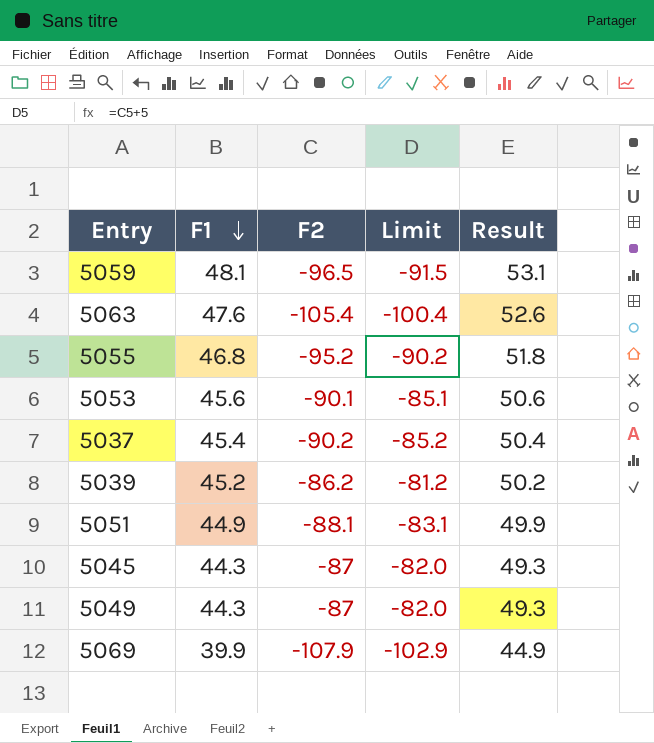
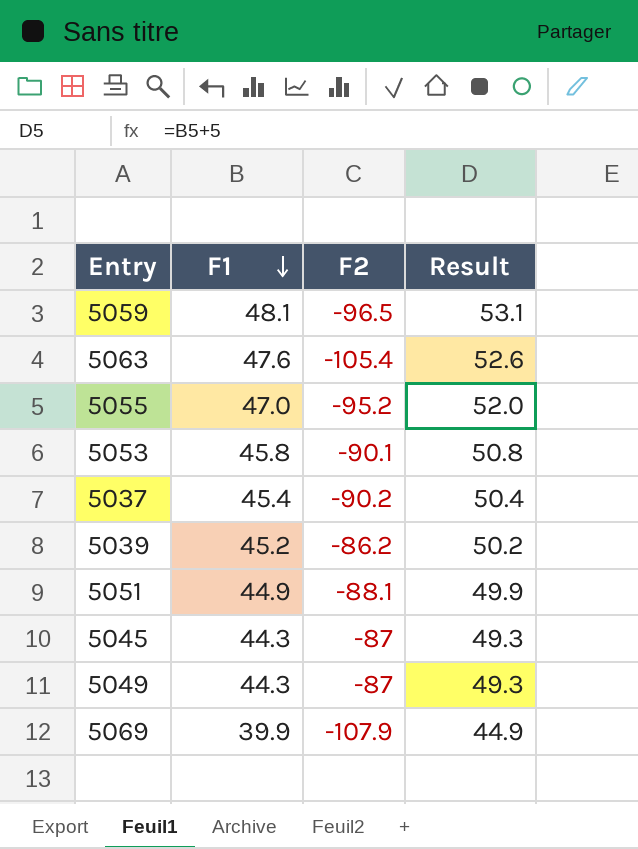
column Limit | formula: [F2] + 5 -> none
5055 | F1: 46.8 -> 47.0
5055 | Result: 51.8 -> 52.0
5053 | F1: 45.6 -> 45.8
5053 | Result: 50.6 -> 50.8

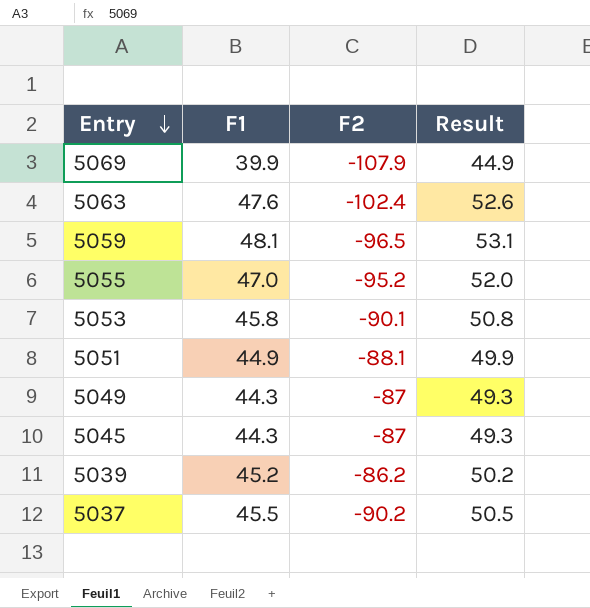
row order: F1 descending -> Entry descending
5063 | F2: -105.4 -> -102.4
5037 | F1: 45.4 -> 45.5
5037 | Result: 50.4 -> 50.5

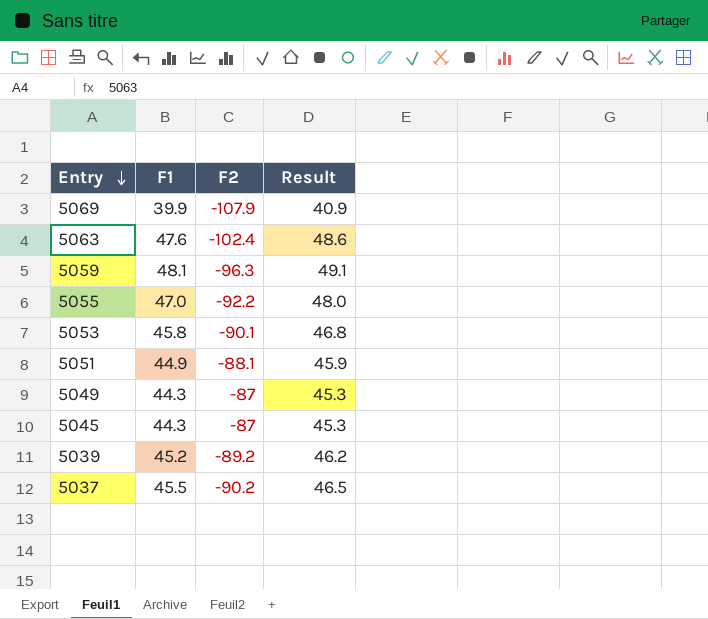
column Result | formula: [F1] + 5 -> [F1] + 1
5059 | F2: -96.5 -> -96.3
5055 | F2: -95.2 -> -92.2
5039 | F2: -86.2 -> -89.2

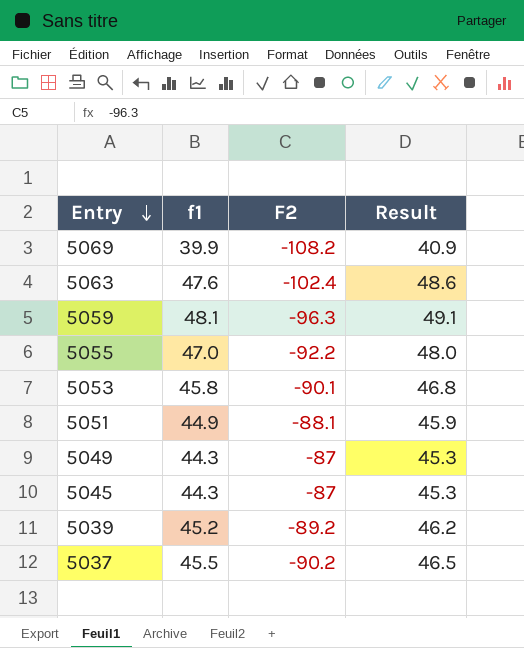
column name: F1 -> f1
5069 | F2: -107.9 -> -108.2

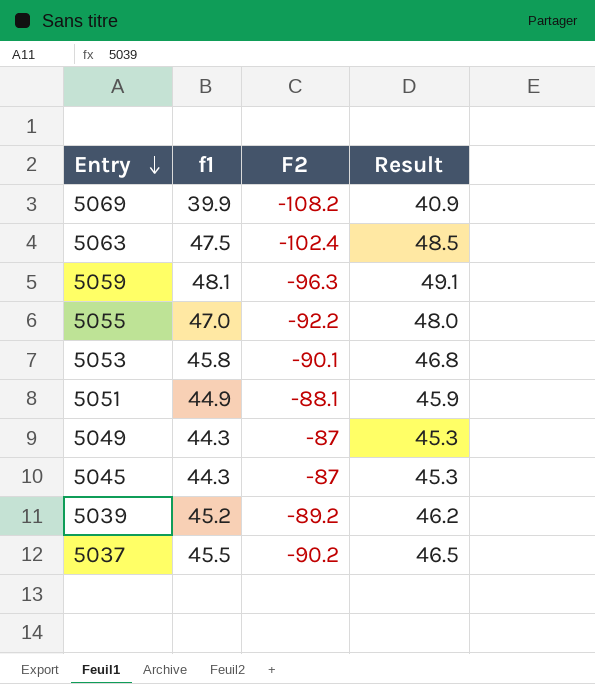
5063 | f1: 47.6 -> 47.5
5063 | Result: 48.6 -> 48.5

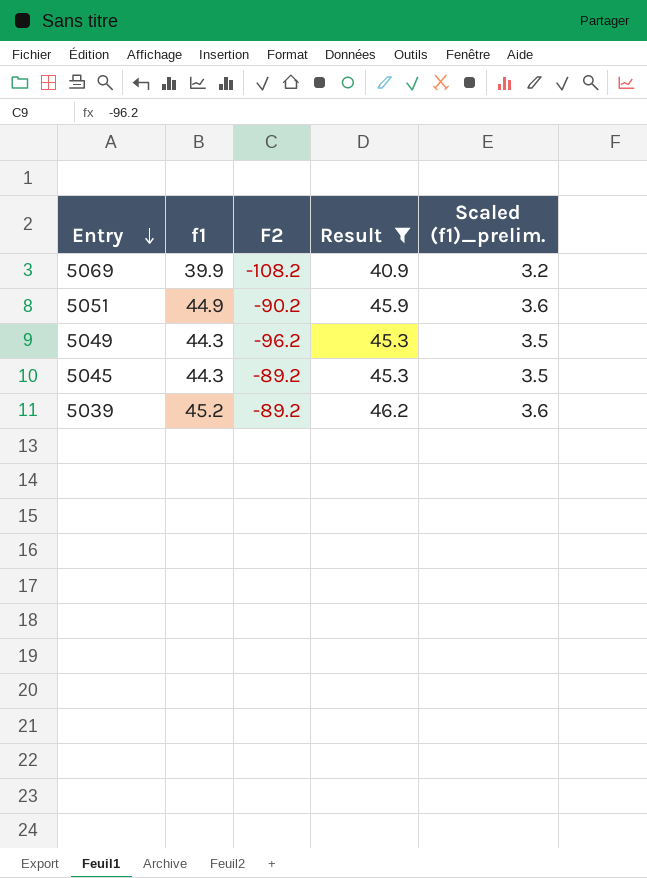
filter: none -> Result <= 46.2
column Scaled (f1)_prelim. | formula: none -> [f1] * 0.08
5051 | F2: -88.1 -> -90.2
5049 | F2: -87 -> -96.2
5045 | F2: -87 -> -89.2

